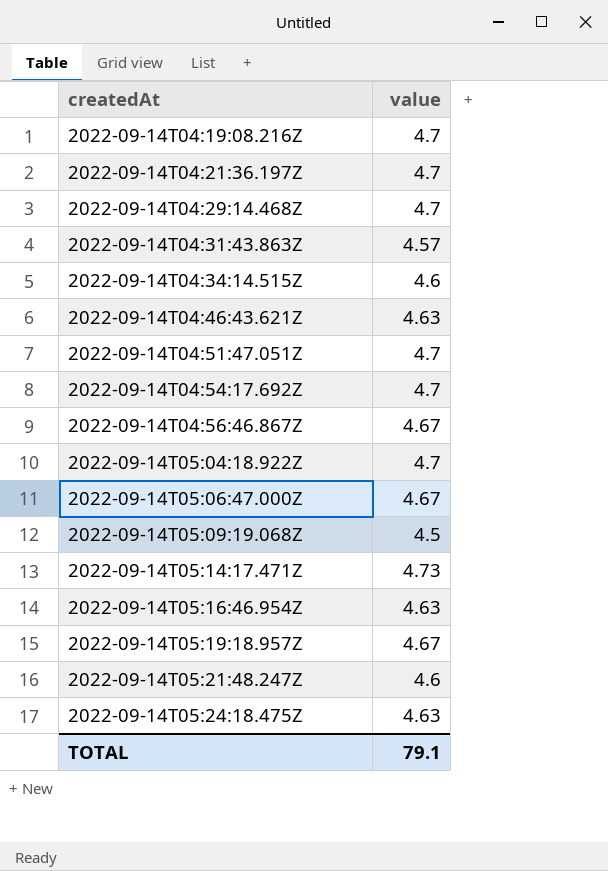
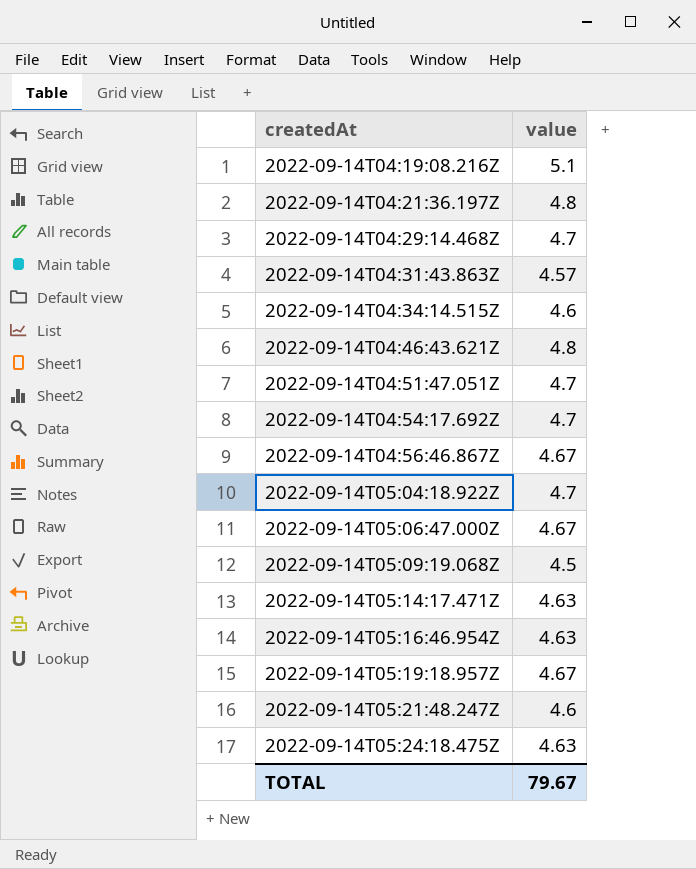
2022-09-14T04:19:08.216Z | value: 4.7 -> 5.1
2022-09-14T04:21:36.197Z | value: 4.7 -> 4.8
2022-09-14T04:46:43.621Z | value: 4.63 -> 4.8
2022-09-14T05:14:17.471Z | value: 4.73 -> 4.63
TOTAL | value: 79.1 -> 79.67

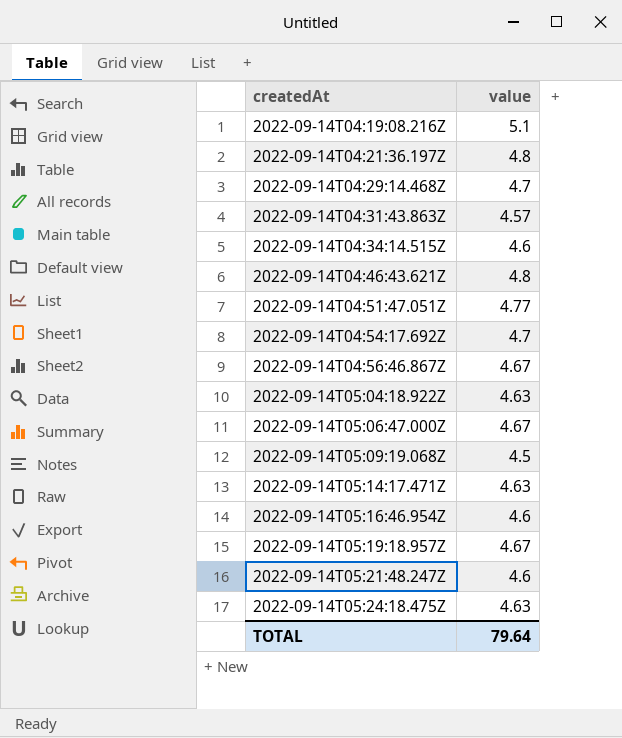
2022-09-14T04:51:47.051Z | value: 4.7 -> 4.77
2022-09-14T05:04:18.922Z | value: 4.7 -> 4.63
2022-09-14T05:16:46.954Z | value: 4.63 -> 4.6
TOTAL | value: 79.67 -> 79.64

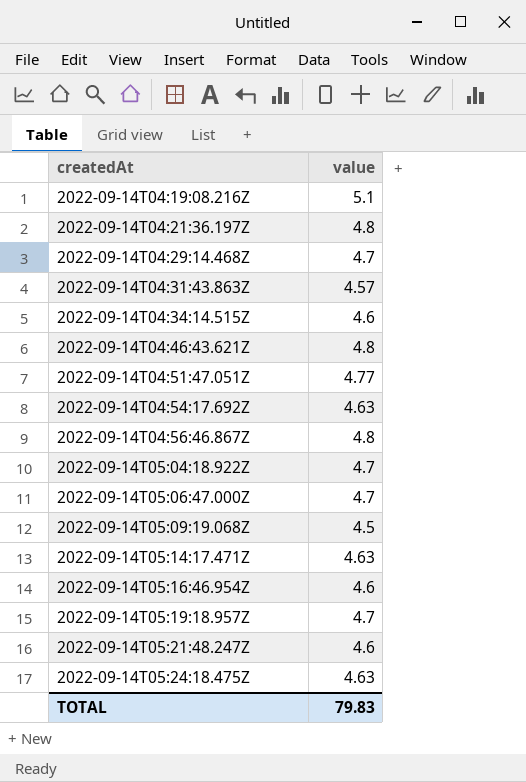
2022-09-14T04:54:17.692Z | value: 4.7 -> 4.63
2022-09-14T04:56:46.867Z | value: 4.67 -> 4.8
2022-09-14T05:04:18.922Z | value: 4.63 -> 4.7
2022-09-14T05:06:47.000Z | value: 4.67 -> 4.7
2022-09-14T05:19:18.957Z | value: 4.67 -> 4.7
TOTAL | value: 79.64 -> 79.83

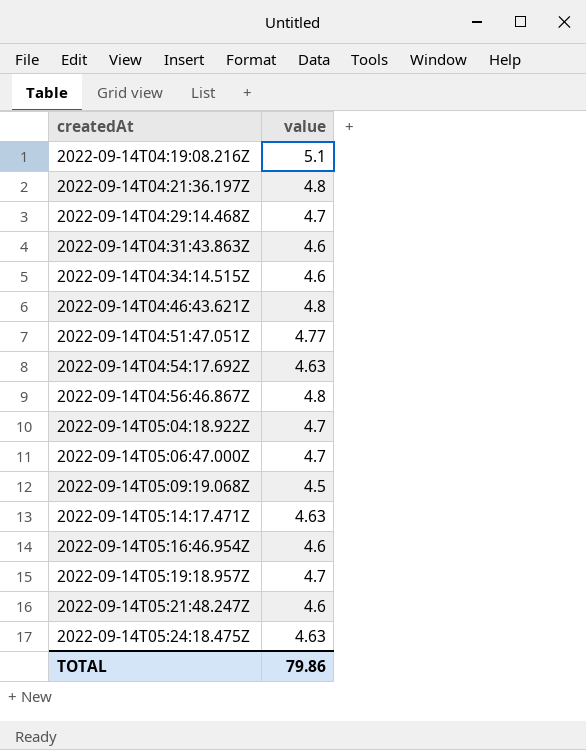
2022-09-14T04:31:43.863Z | value: 4.57 -> 4.6
TOTAL | value: 79.83 -> 79.86

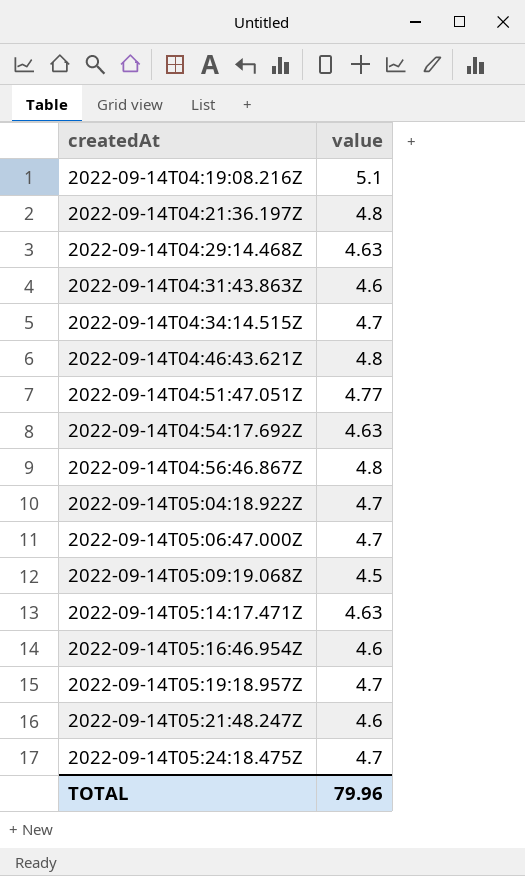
2022-09-14T04:29:14.468Z | value: 4.7 -> 4.63
2022-09-14T04:34:14.515Z | value: 4.6 -> 4.7
2022-09-14T05:24:18.475Z | value: 4.63 -> 4.7
TOTAL | value: 79.86 -> 79.96

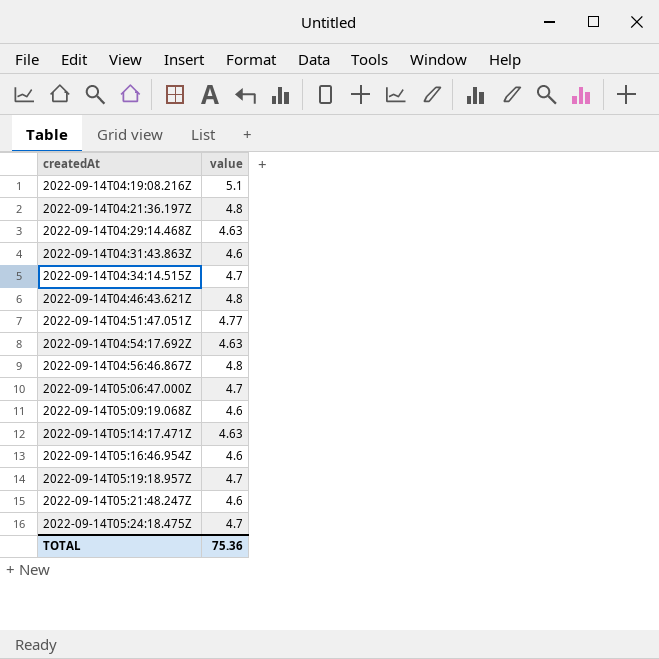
row 2022-09-14T05:04:18.922Z: 4.7 -> none
2022-09-14T05:09:19.068Z | value: 4.5 -> 4.6
TOTAL | value: 79.96 -> 75.36

